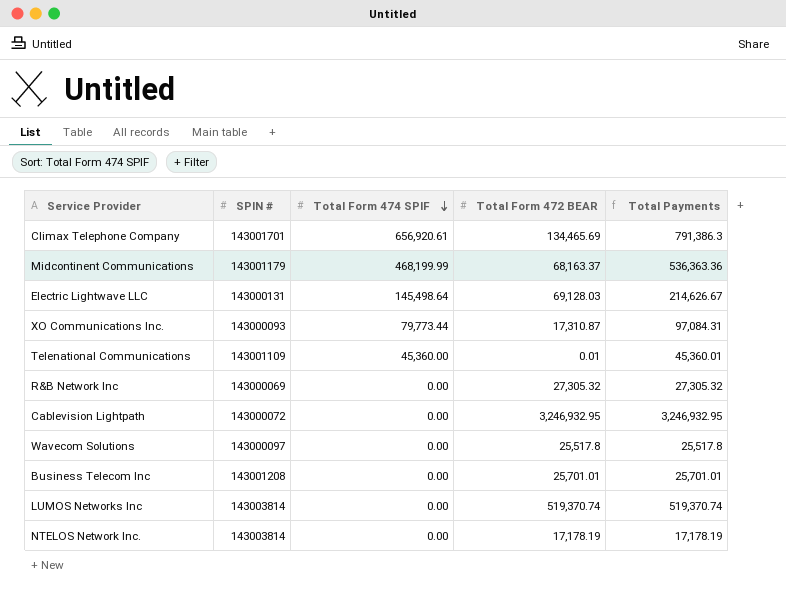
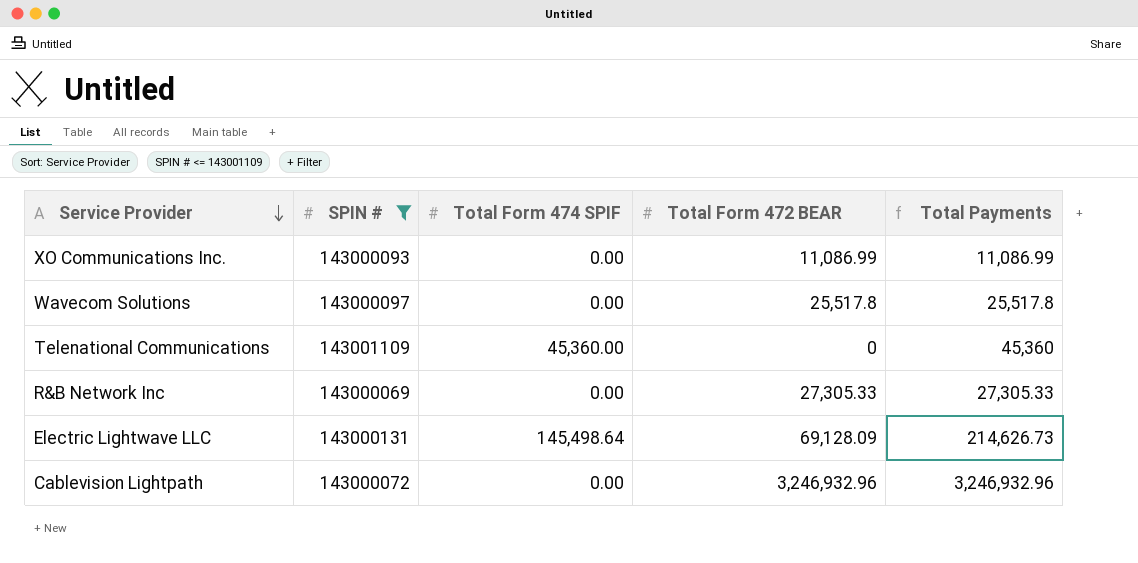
filter: none -> SPIN # <= 143001109
row order: Total Form 474 SPIF descending -> Service Provider descending
XO Communications Inc. | Total Form 474 SPIF: 79,773.44 -> 0.00
XO Communications Inc. | Total Form 472 BEAR: 17,310.87 -> 11,086.99
XO Communications Inc. | Total Payments: 97,084.31 -> 11,086.99
Telenational Communications | Total Form 472 BEAR: 0.01 -> 0
Telenational Communications | Total Payments: 45,360.01 -> 45,360
R&B Network Inc | Total Form 472 BEAR: 27,305.32 -> 27,305.33
R&B Network Inc | Total Payments: 27,305.32 -> 27,305.33
Electric Lightwave LLC | Total Form 472 BEAR: 69,128.03 -> 69,128.09
Electric Lightwave LLC | Total Payments: 214,626.67 -> 214,626.73
Cablevision Lightpath | Total Form 472 BEAR: 3,246,932.95 -> 3,246,932.96
Cablevision Lightpath | Total Payments: 3,246,932.95 -> 3,246,932.96

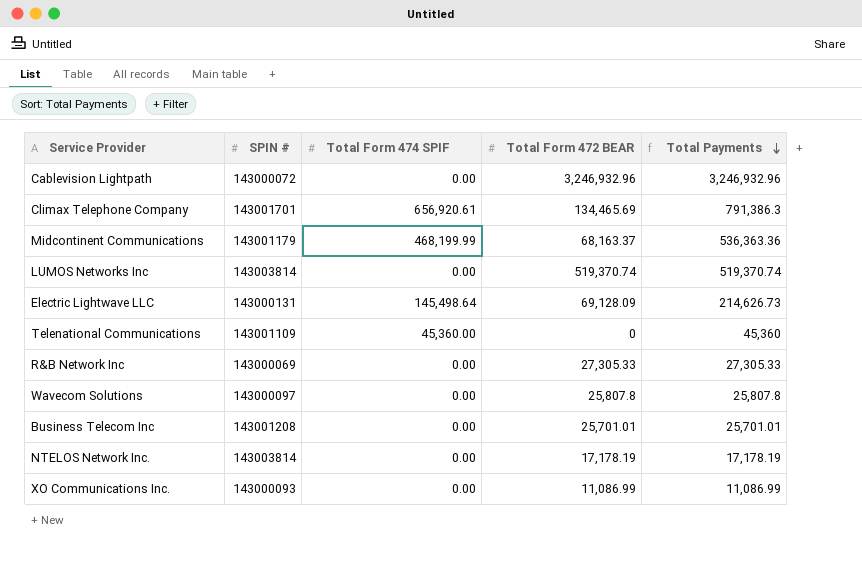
filter: SPIN # <= 143001109 -> none
row order: Service Provider descending -> Total Payments descending
Wavecom Solutions | Total Form 472 BEAR: 25,517.8 -> 25,807.8
Wavecom Solutions | Total Payments: 25,517.8 -> 25,807.8

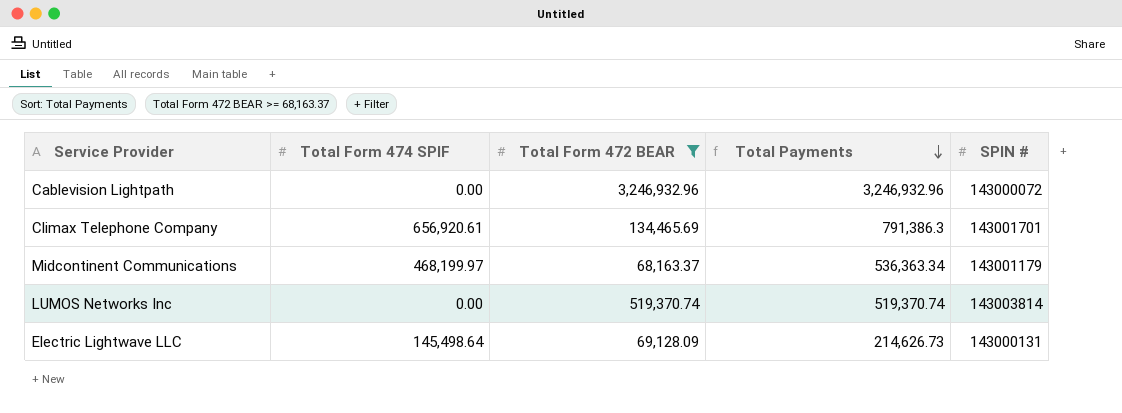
filter: none -> Total Form 472 BEAR >= 68,163.37
column SPIN # | position: 2 -> 5
Midcontinent Communications | Total Form 474 SPIF: 468,199.99 -> 468,199.97
Midcontinent Communications | Total Payments: 536,363.36 -> 536,363.34

